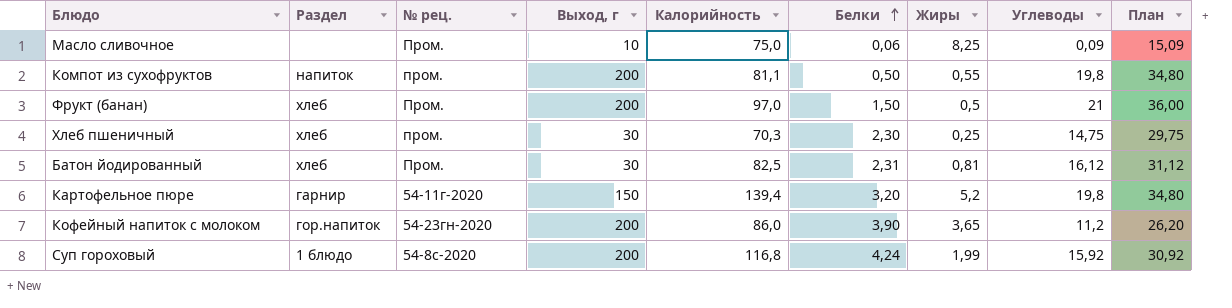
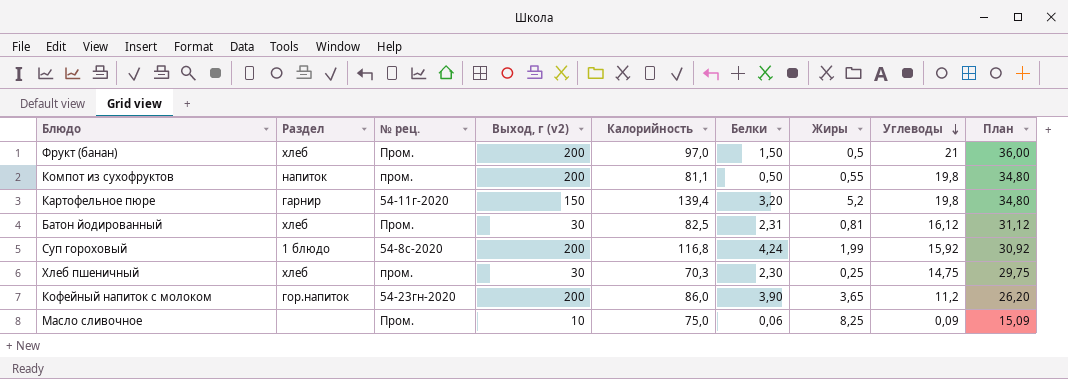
row order: Белки ascending -> Углеводы descending
column name: Выход, г -> Выход, г (v2)

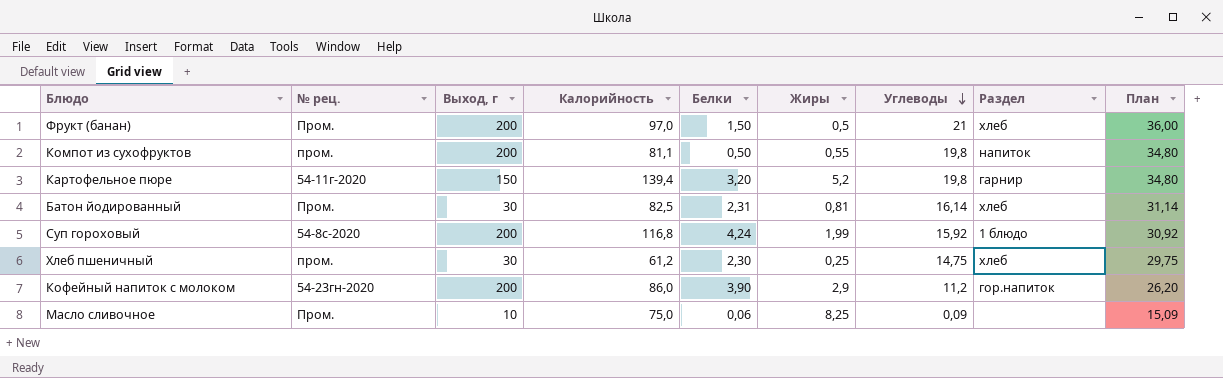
column name: Выход, г (v2) -> Выход, г
column Раздел | position: 2 -> 8
Батон йодированный | Углеводы: 16,12 -> 16,14
Батон йодированный | План: 31,12 -> 31,14
Хлеб пшеничный | Калорийность: 70,3 -> 61,2
Кофейный напиток с молоком | Жиры: 3,65 -> 2,9

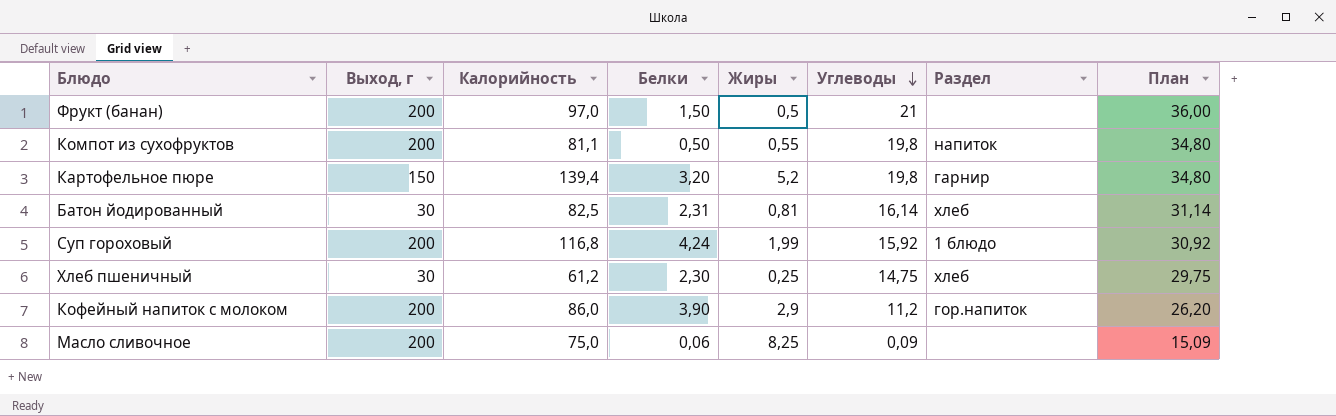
column № рец. | position: 2 -> none
Фрукт (банан) | Раздел: хлеб -> none
Масло сливочное | Выход, г: 10 -> 200

